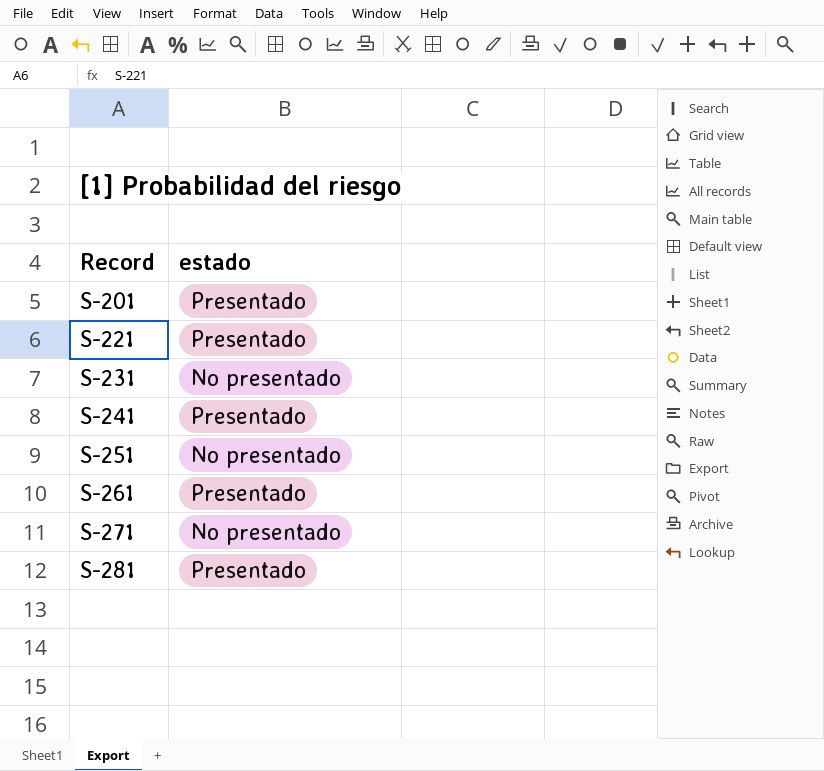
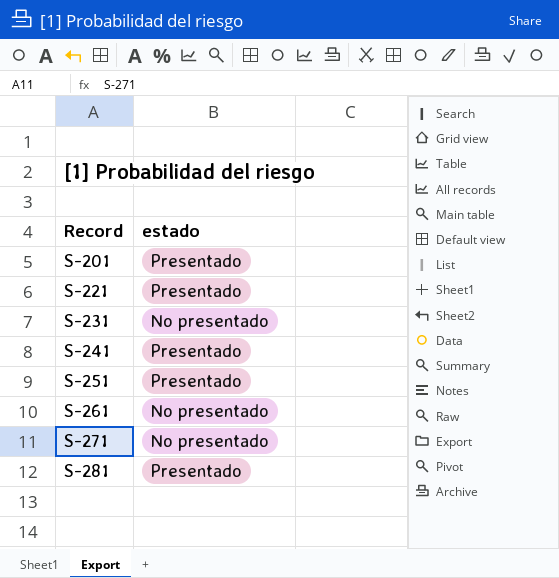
S-251 | estado: No presentado -> Presentado
S-261 | estado: Presentado -> No presentado

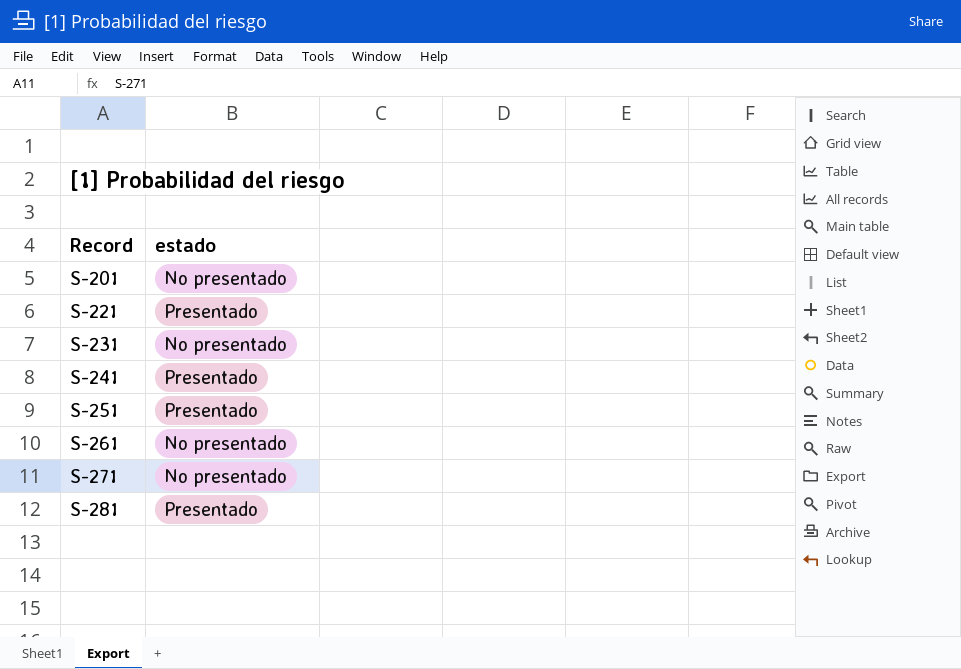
S-201 | estado: Presentado -> No presentado

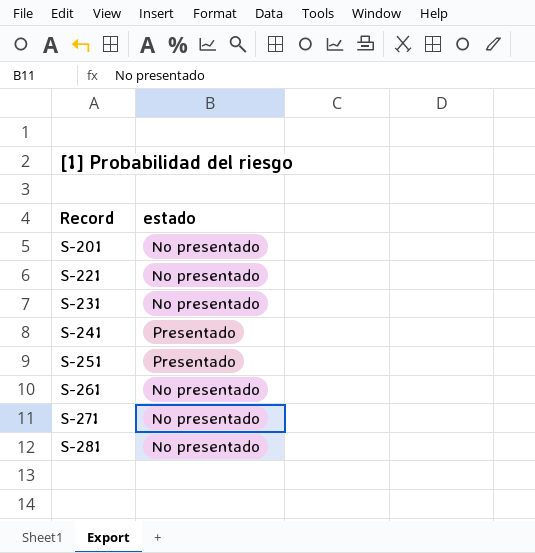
S-221 | estado: Presentado -> No presentado
S-281 | estado: Presentado -> No presentado

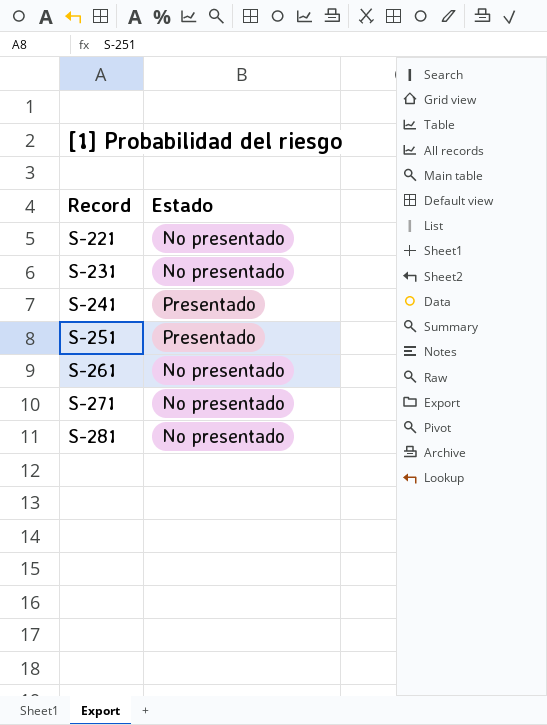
column name: estado -> Estado
row S-201: No presentado -> none

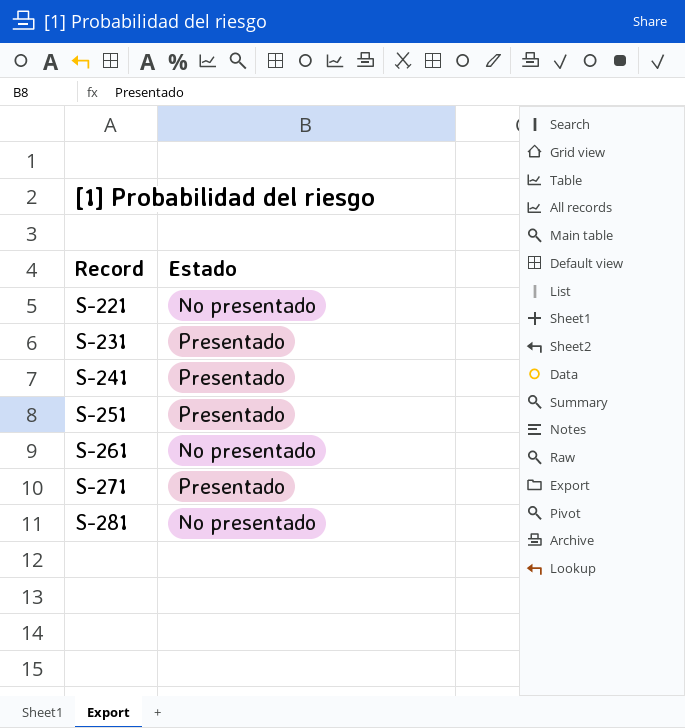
S-231 | Estado: No presentado -> Presentado
S-271 | Estado: No presentado -> Presentado

